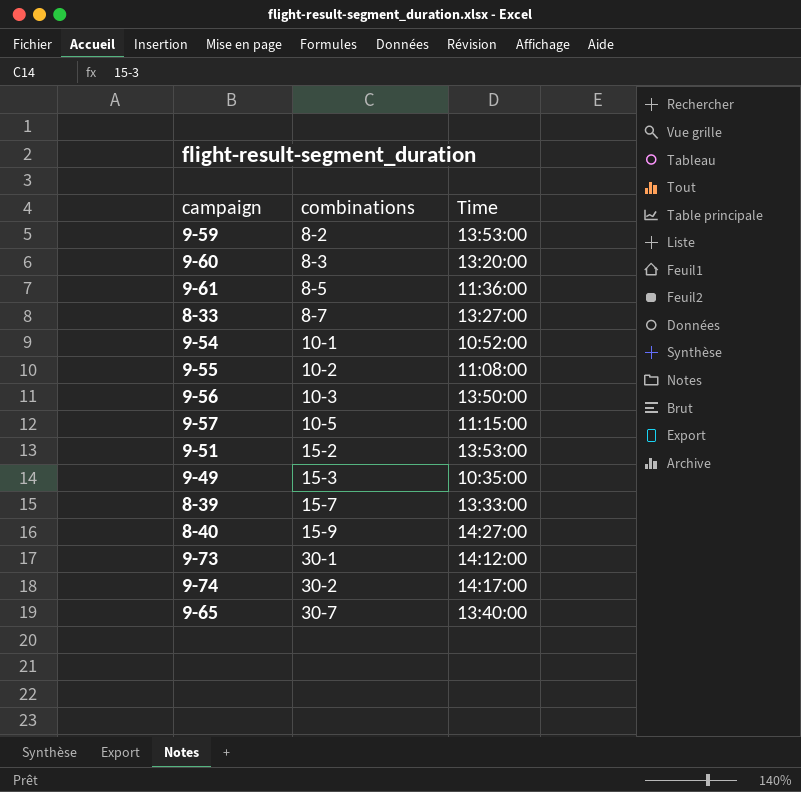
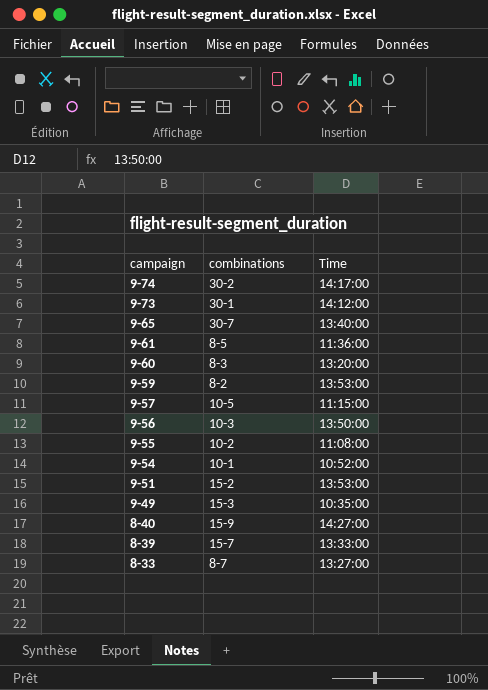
row order: combinations ascending -> campaign descending

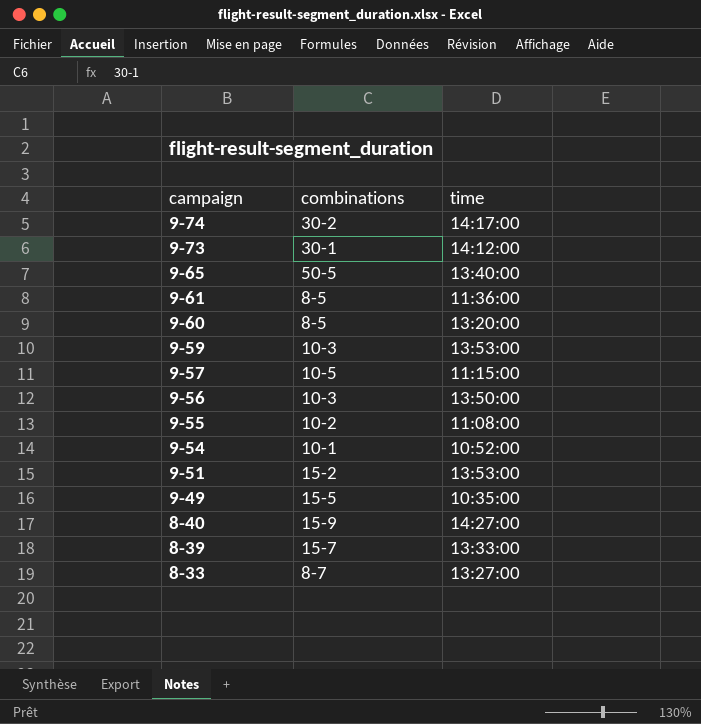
column name: Time -> time
9-65 | combinations: 30-7 -> 50-5
9-60 | combinations: 8-3 -> 8-5
9-59 | combinations: 8-2 -> 10-3
9-49 | combinations: 15-3 -> 15-5

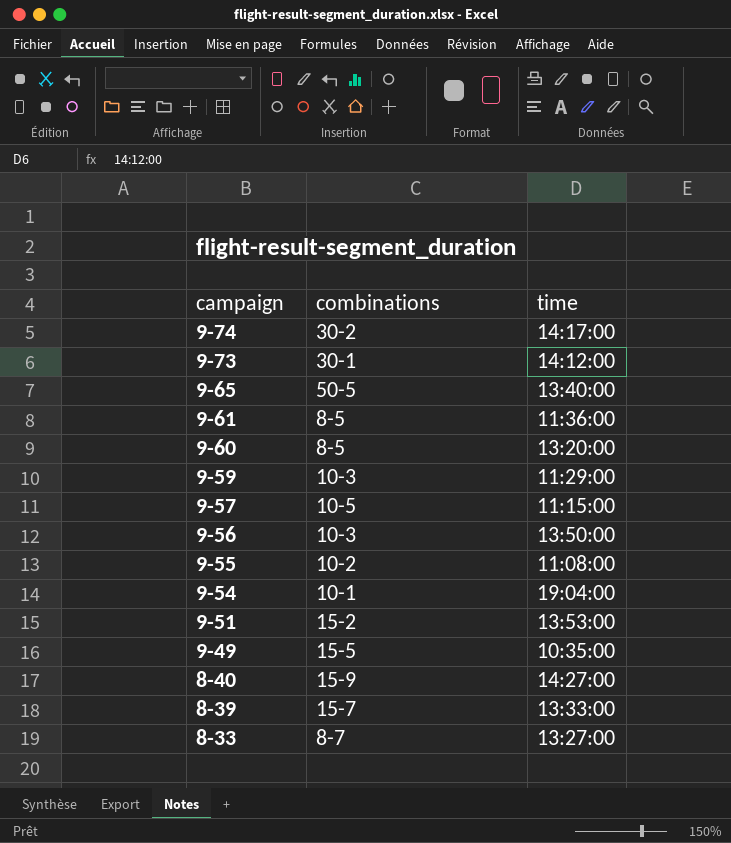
9-59 | time: 13:53:00 -> 11:29:00
9-54 | time: 10:52:00 -> 19:04:00

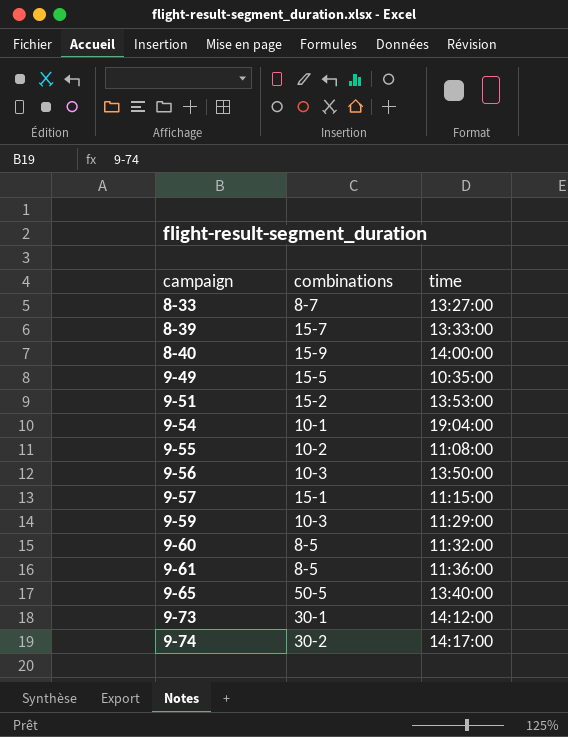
row order: campaign descending -> campaign ascending
8-40 | time: 14:27:00 -> 14:00:00
9-57 | combinations: 10-5 -> 15-1
9-60 | time: 13:20:00 -> 11:32:00

